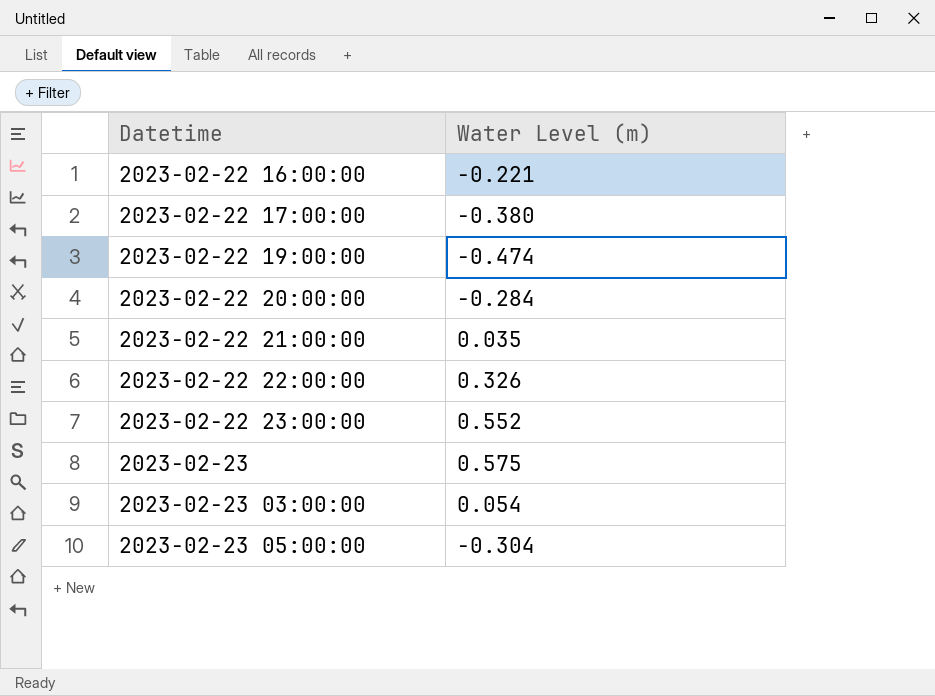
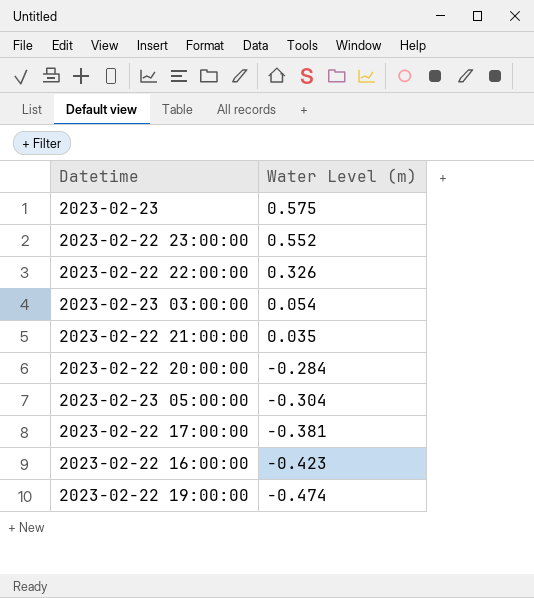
row order: Datetime ascending -> Water Level (m) descending
2023-02-22 17:00:00 | Water Level (m): -0.380 -> -0.381
2023-02-22 16:00:00 | Water Level (m): -0.221 -> -0.423

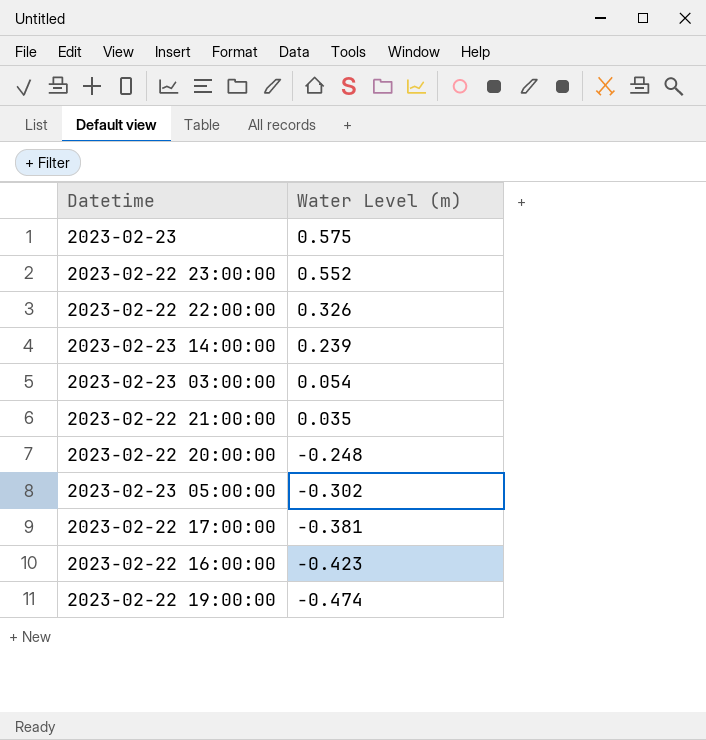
row 2023-02-23 14:00:00: none -> 0.239
2023-02-22 20:00:00 | Water Level (m): -0.284 -> -0.248
2023-02-23 05:00:00 | Water Level (m): -0.304 -> -0.302

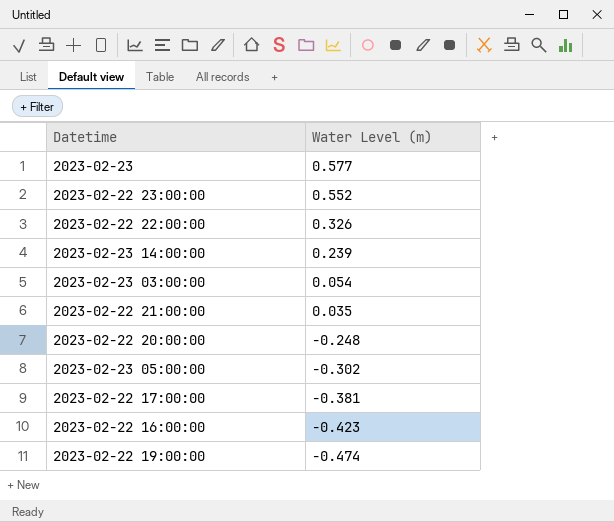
2023-02-23 | Water Level (m): 0.575 -> 0.577

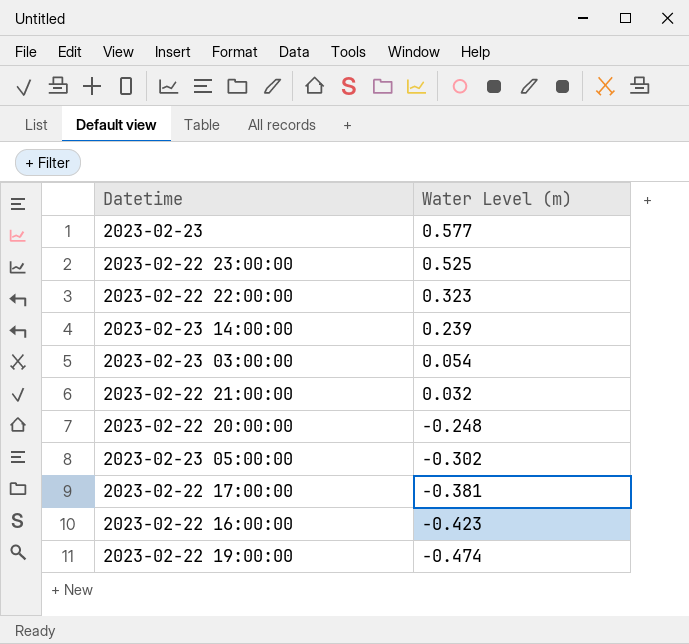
2023-02-22 23:00:00 | Water Level (m): 0.552 -> 0.525
2023-02-22 22:00:00 | Water Level (m): 0.326 -> 0.323
2023-02-22 21:00:00 | Water Level (m): 0.035 -> 0.032

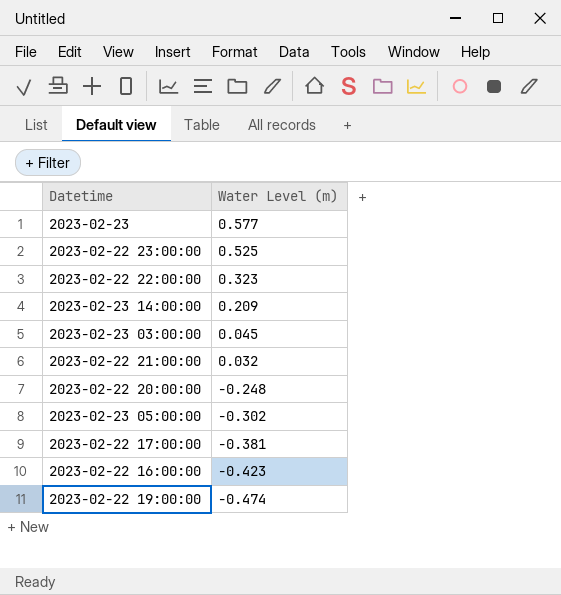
2023-02-23 14:00:00 | Water Level (m): 0.239 -> 0.209
2023-02-23 03:00:00 | Water Level (m): 0.054 -> 0.045

